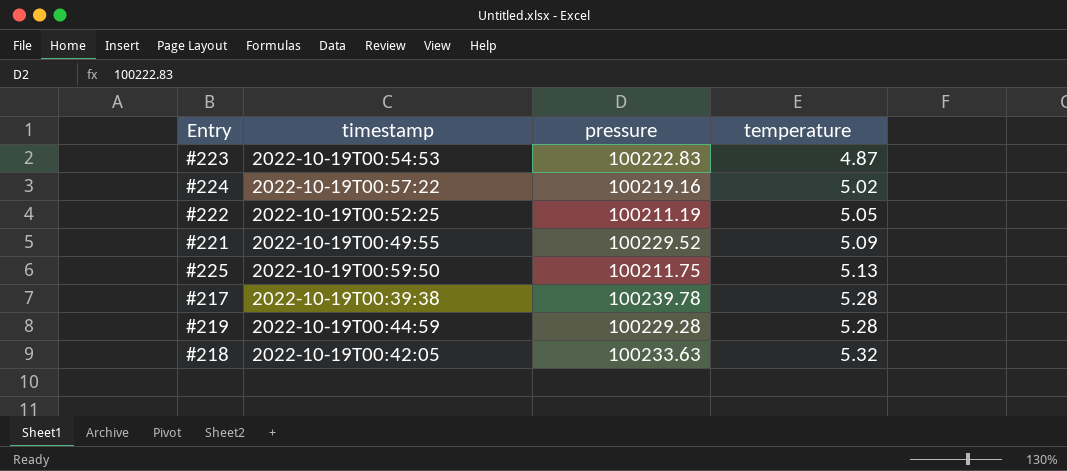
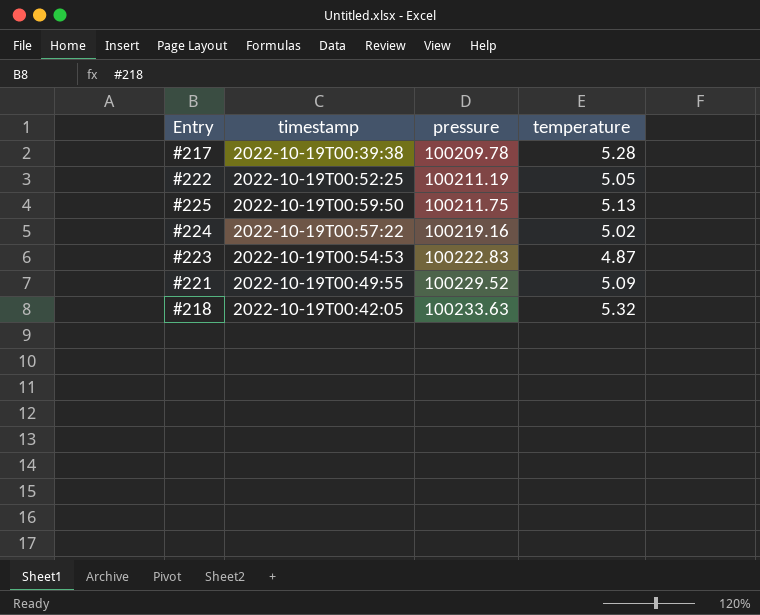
row order: temperature ascending -> pressure ascending
row #219: 2022-10-19T00:44:59 | 100229.28 | 5.28 -> none
#217 | pressure: 100239.78 -> 100209.78

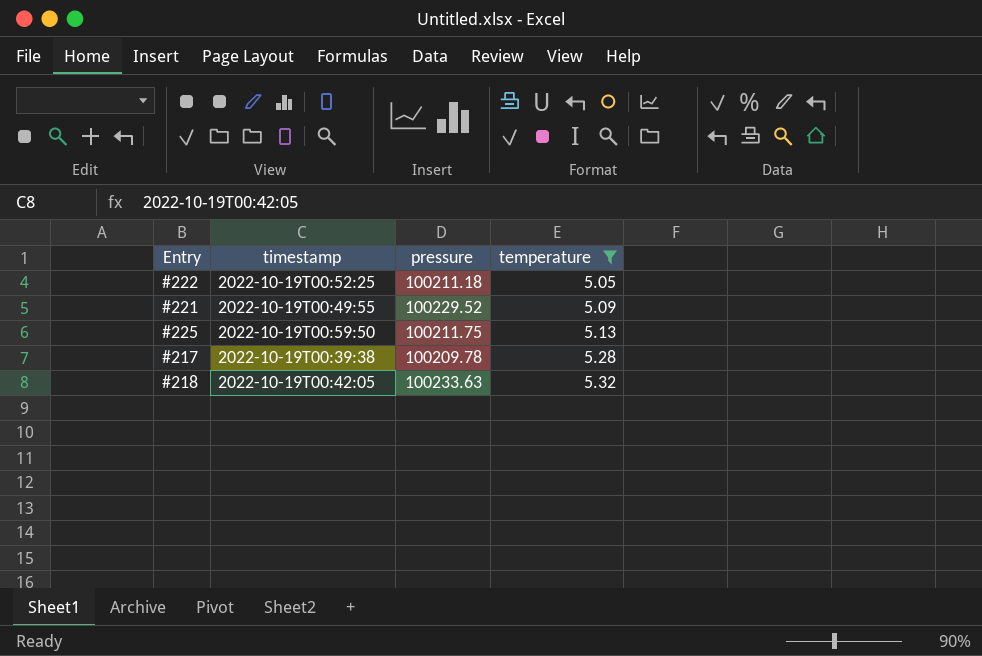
filter: none -> temperature >= 5.05
row order: pressure ascending -> temperature ascending
#222 | pressure: 100211.19 -> 100211.18

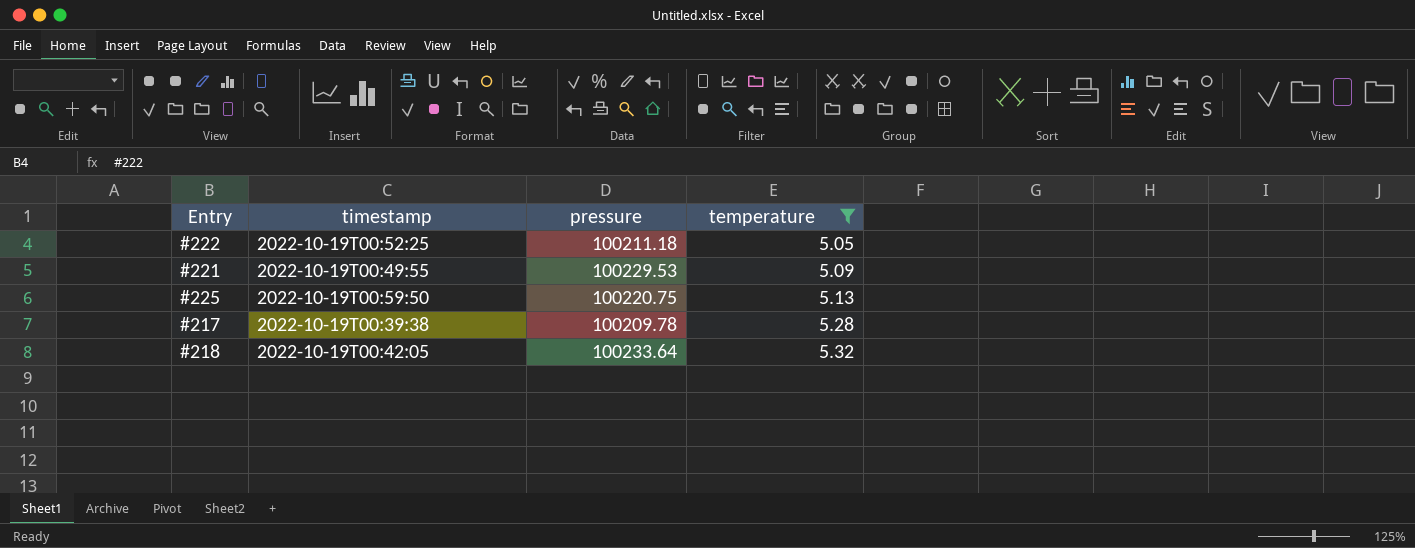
#221 | pressure: 100229.52 -> 100229.53
#225 | pressure: 100211.75 -> 100220.75
#218 | pressure: 100233.63 -> 100233.64

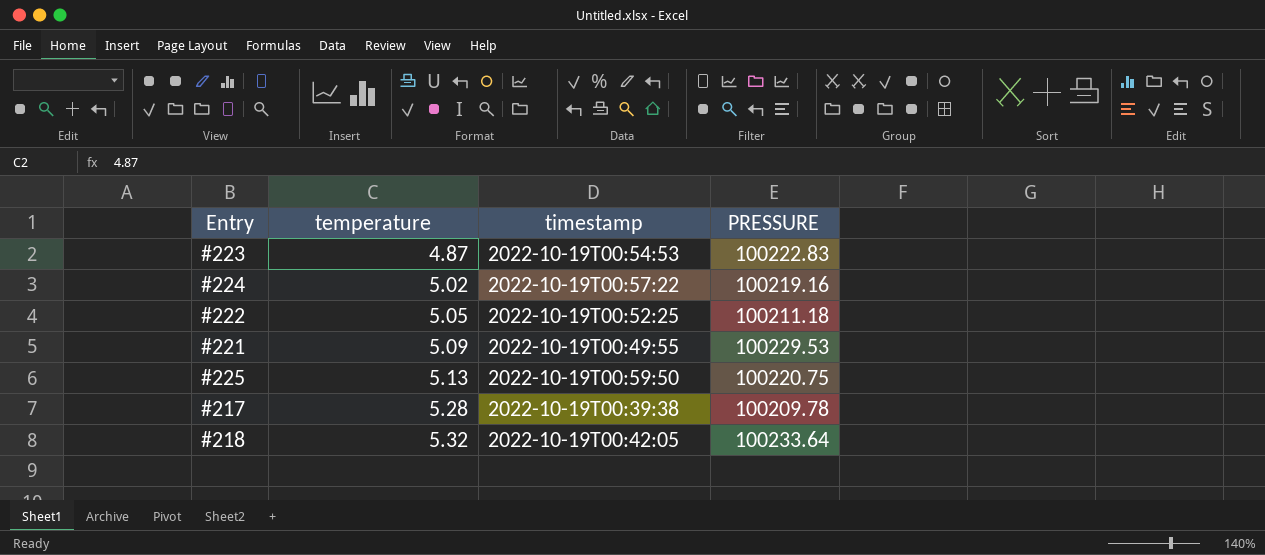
filter: temperature >= 5.05 -> none
column temperature | position: 4 -> 2
column name: pressure -> PRESSURE

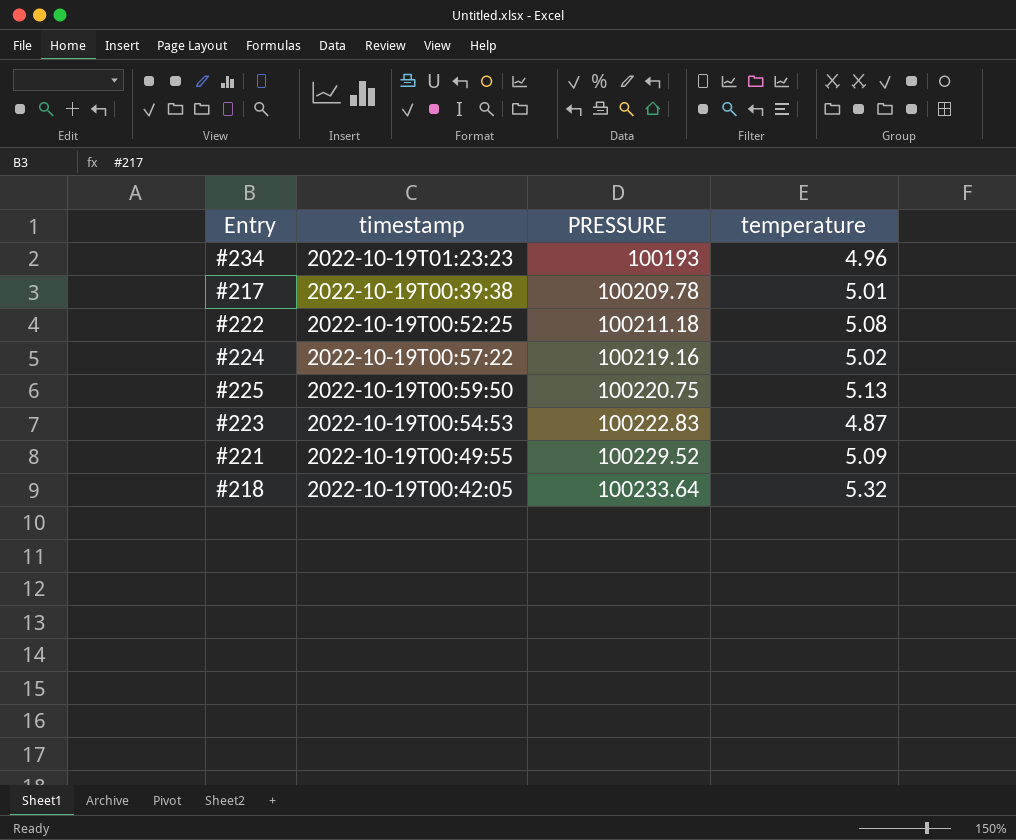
row order: temperature ascending -> PRESSURE ascending
column temperature | position: 2 -> 4
row #234: none -> 2022-10-19T01:23:23 | 100193 | 4.96
#217 | temperature: 5.28 -> 5.01
#222 | temperature: 5.05 -> 5.08
#221 | PRESSURE: 100229.53 -> 100229.52

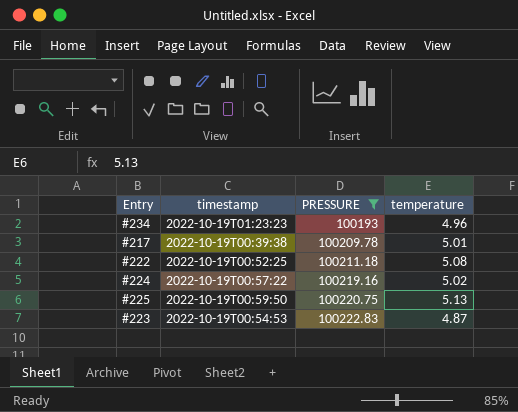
filter: none -> PRESSURE <= 100222.83

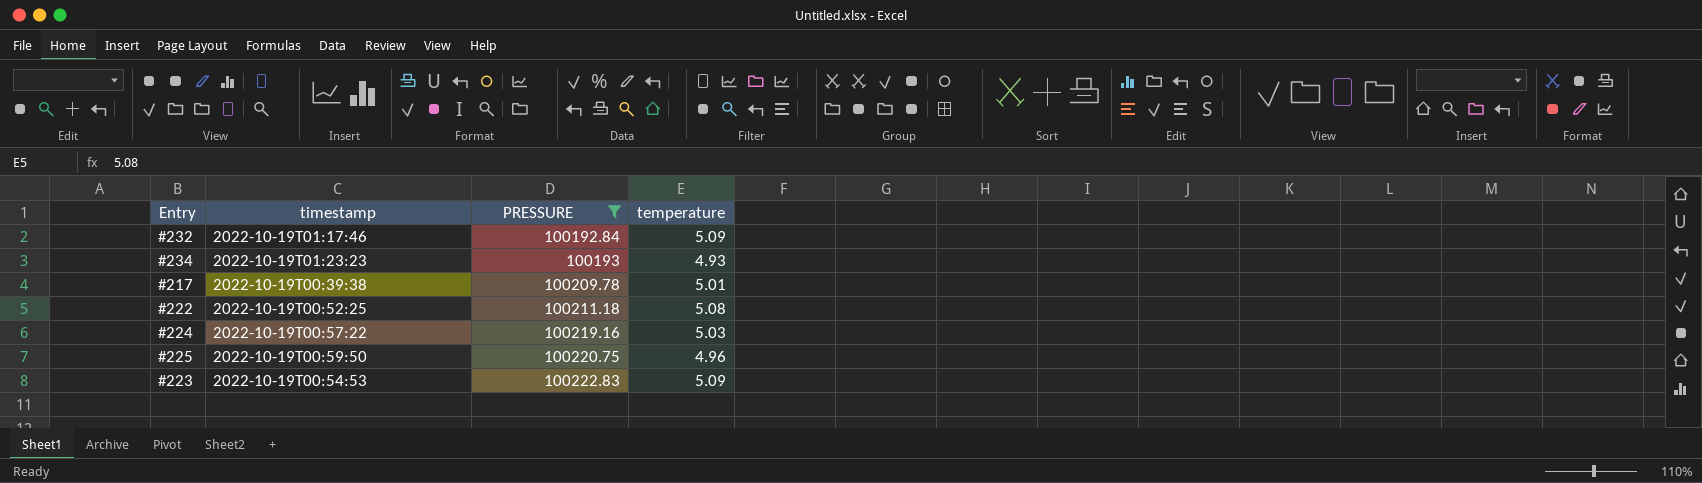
row #232: none -> 2022-10-19T01:17:46 | 100192.84 | 5.09
#234 | temperature: 4.96 -> 4.93
#224 | temperature: 5.02 -> 5.03
#225 | temperature: 5.13 -> 4.96
#223 | temperature: 4.87 -> 5.09

